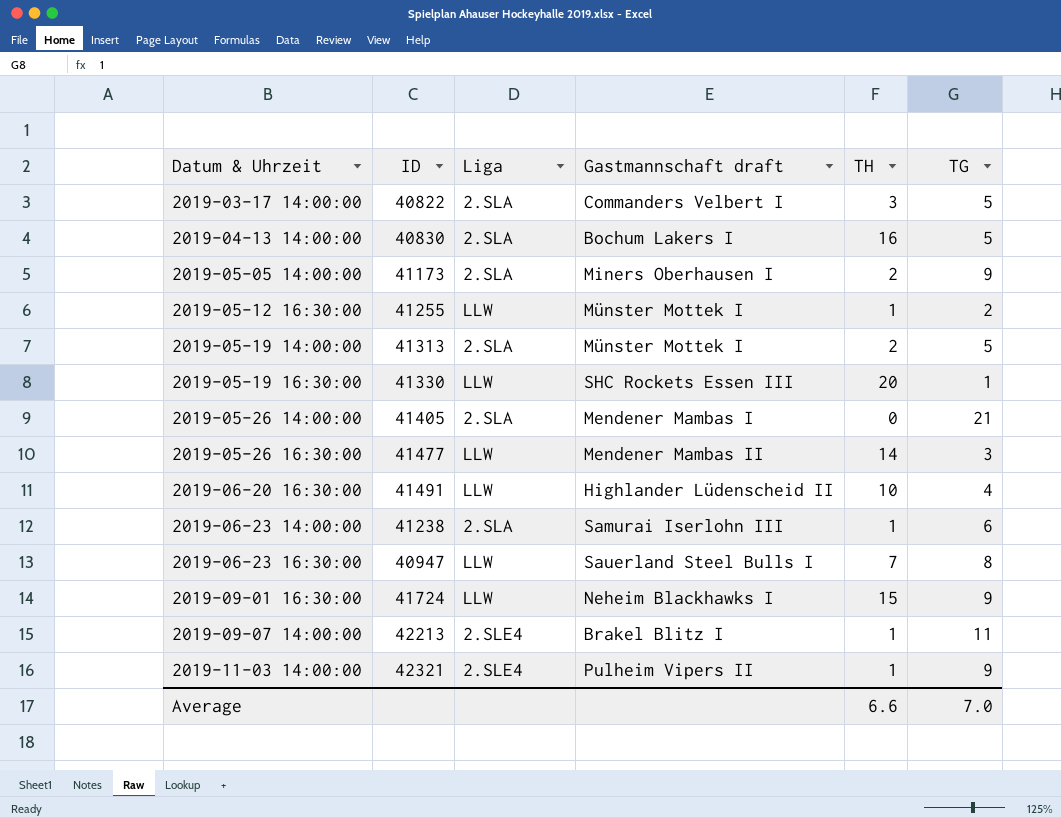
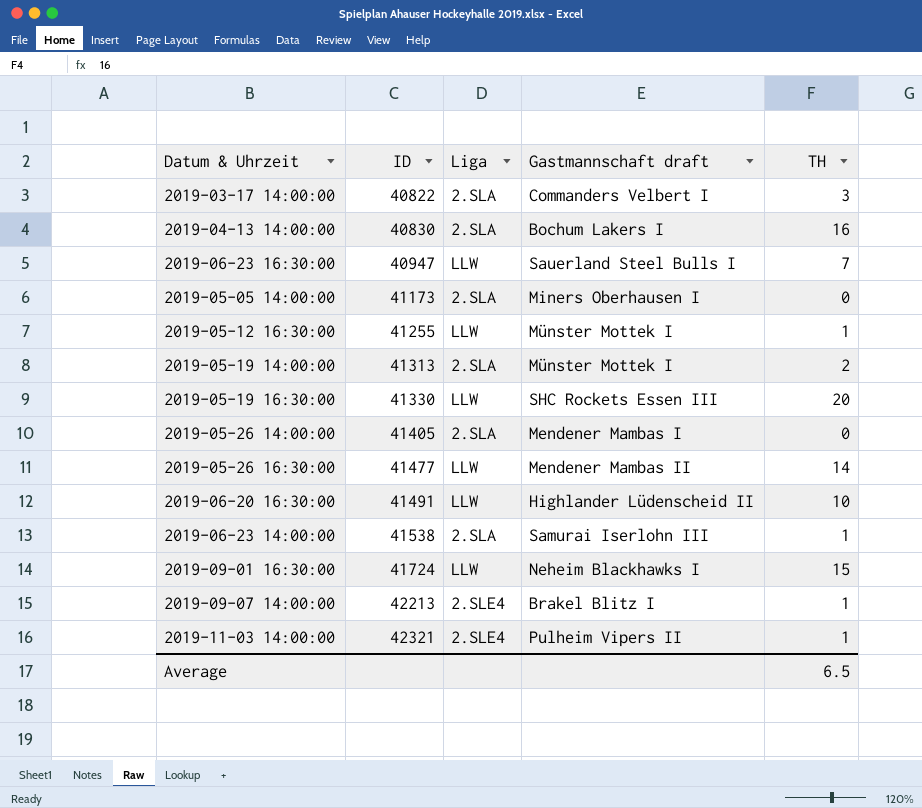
row order: Datum & Uhrzeit ascending -> ID ascending
column TG | position: 6 -> none
2019-05-05 14:00:00 | TH: 2 -> 0
2019-06-23 14:00:00 | ID: 41238 -> 41538
Average | TH: 6.6 -> 6.5

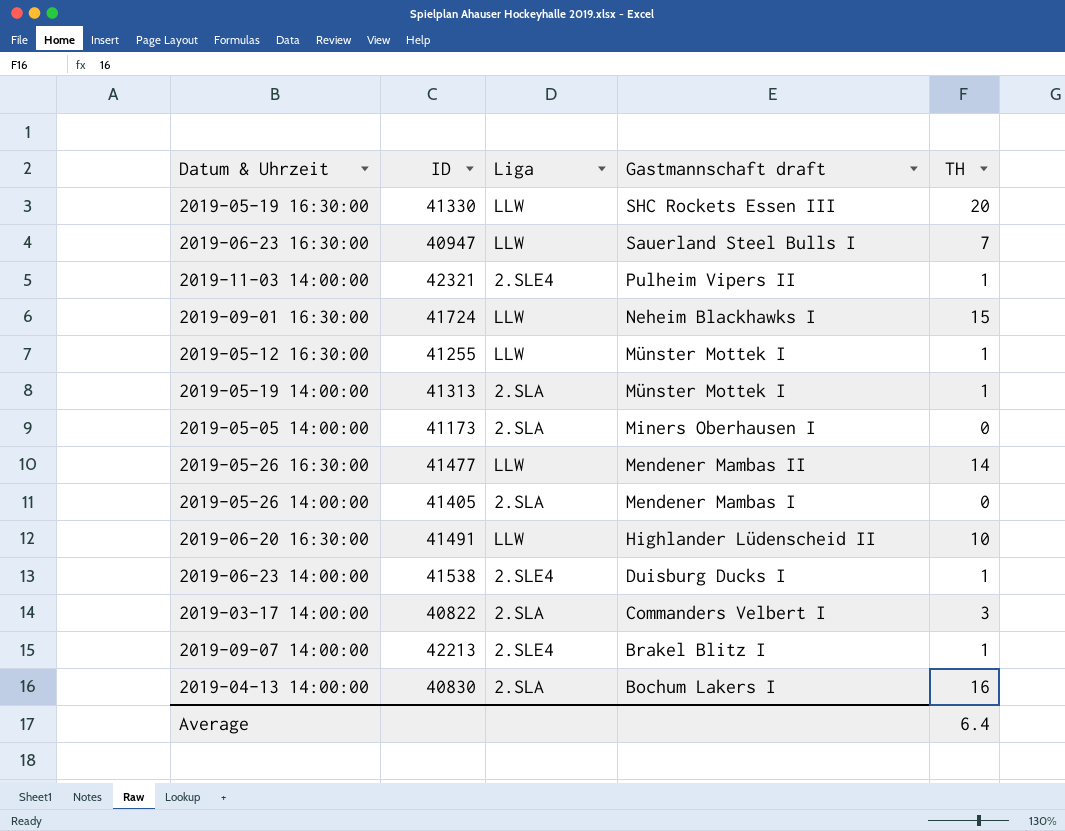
row order: ID ascending -> Gastmannschaft draft descending
2019-05-19 14:00:00 | TH: 2 -> 1
2019-06-23 14:00:00 | Liga: 2.SLA -> 2.SLE4
2019-06-23 14:00:00 | Gastmannschaft draft: Samurai Iserlohn III -> Duisburg Ducks I
Average | TH: 6.5 -> 6.4

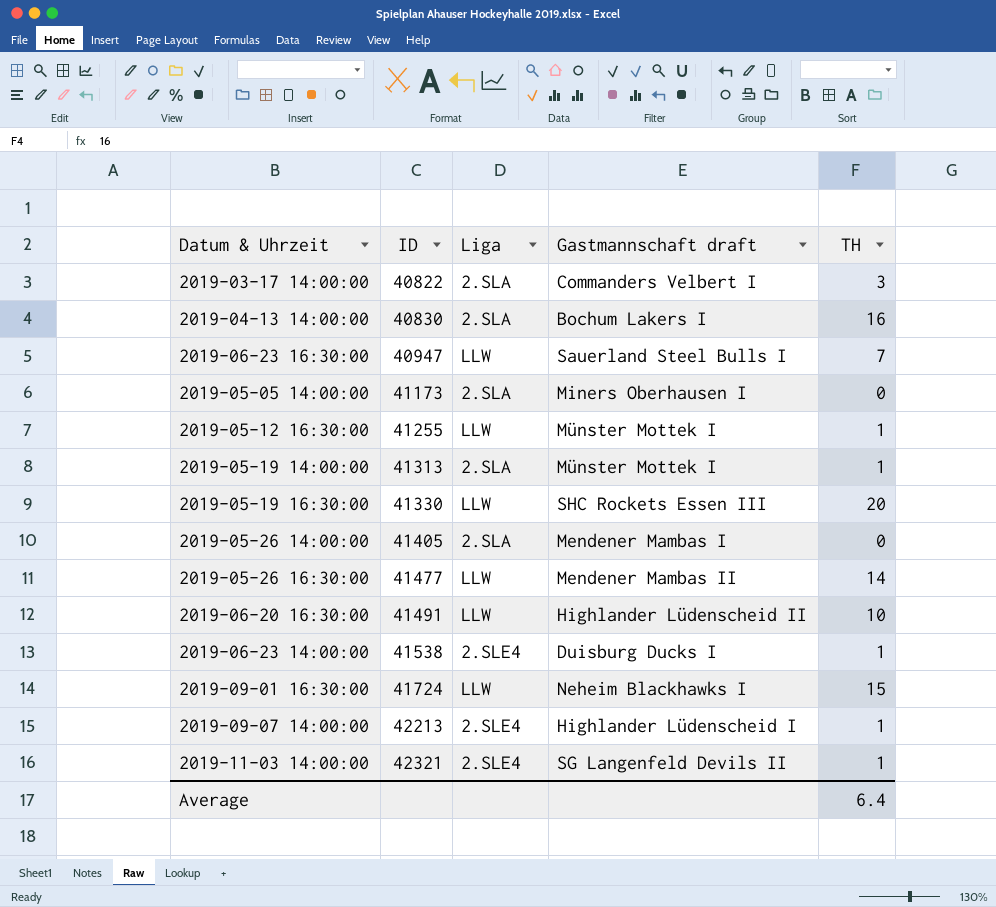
row order: Gastmannschaft draft descending -> ID ascending
2019-09-07 14:00:00 | Gastmannschaft draft: Brakel Blitz I -> Highlander Lüdenscheid I
2019-11-03 14:00:00 | Gastmannschaft draft: Pulheim Vipers II -> SG Langenfeld Devils II

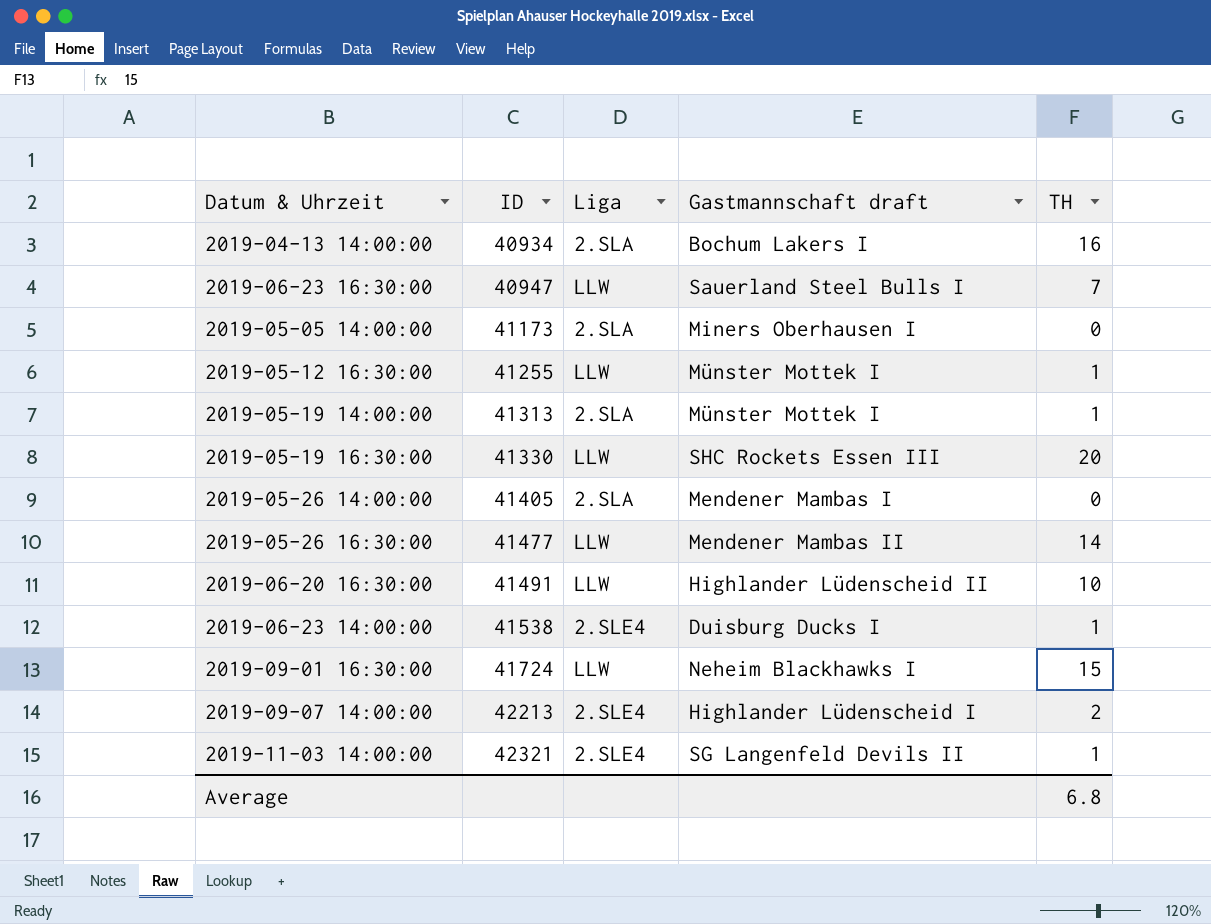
row 2019-03-17 14:00:00: 40822 | 2.SLA | Commanders Velbert I | 3 -> none
2019-04-13 14:00:00 | ID: 40830 -> 40934
2019-09-07 14:00:00 | TH: 1 -> 2
Average | TH: 6.4 -> 6.8

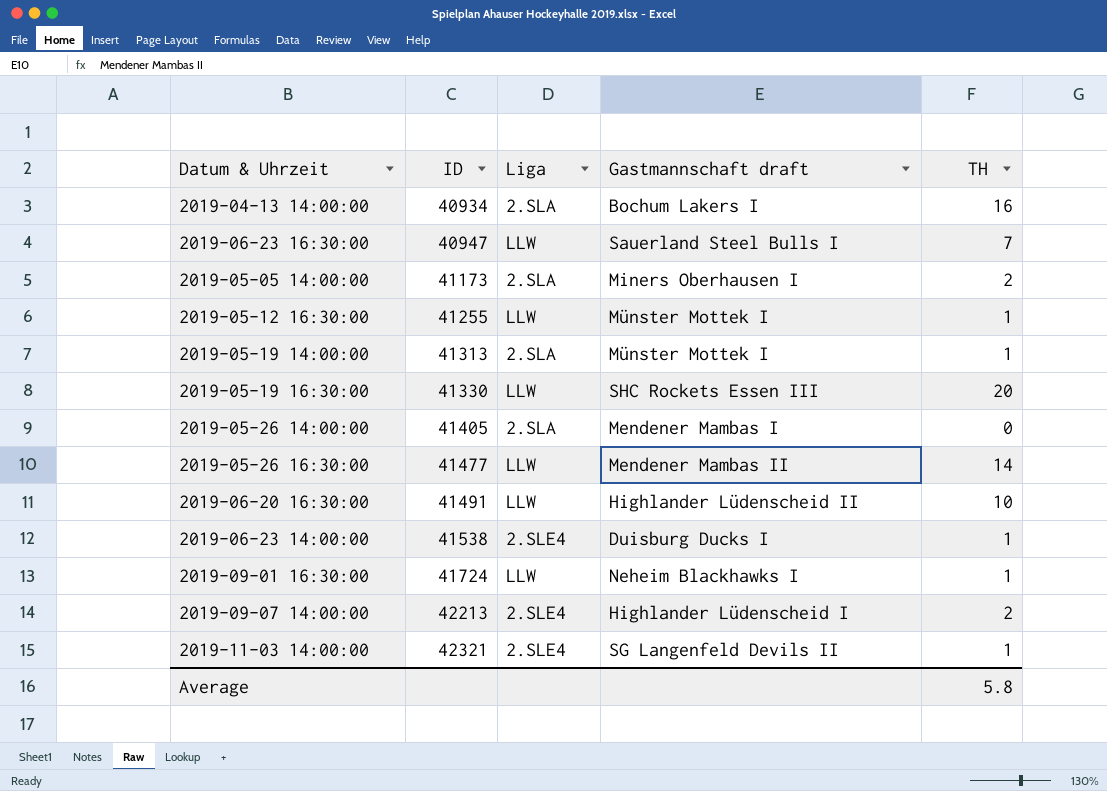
2019-05-05 14:00:00 | TH: 0 -> 2
2019-09-01 16:30:00 | TH: 15 -> 1
Average | TH: 6.8 -> 5.8

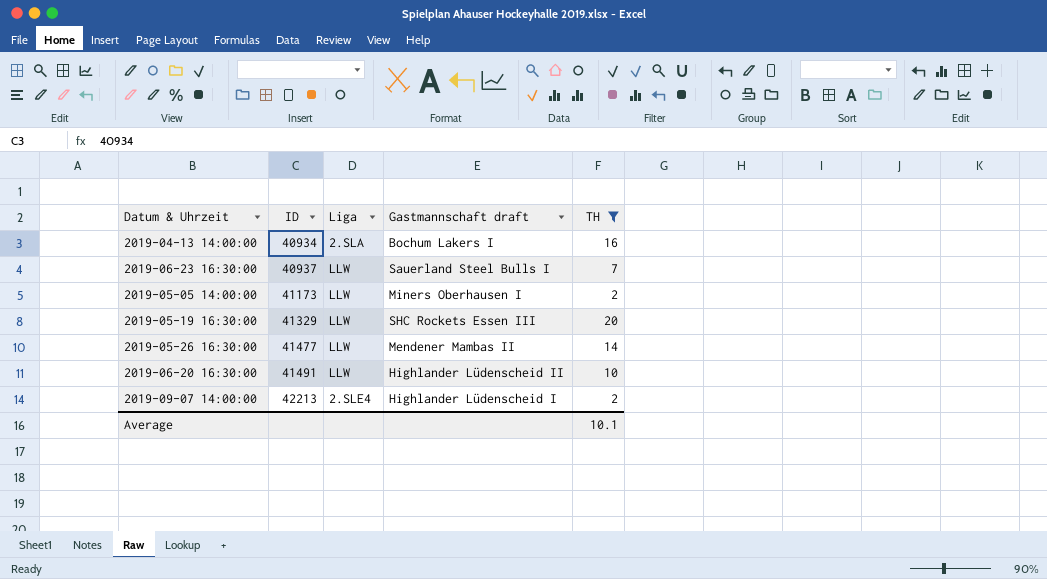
filter: none -> TH >= 2
2019-06-23 16:30:00 | ID: 40947 -> 40937
2019-05-05 14:00:00 | Liga: 2.SLA -> LLW
2019-05-19 16:30:00 | ID: 41330 -> 41329
Average | TH: 5.8 -> 10.1

